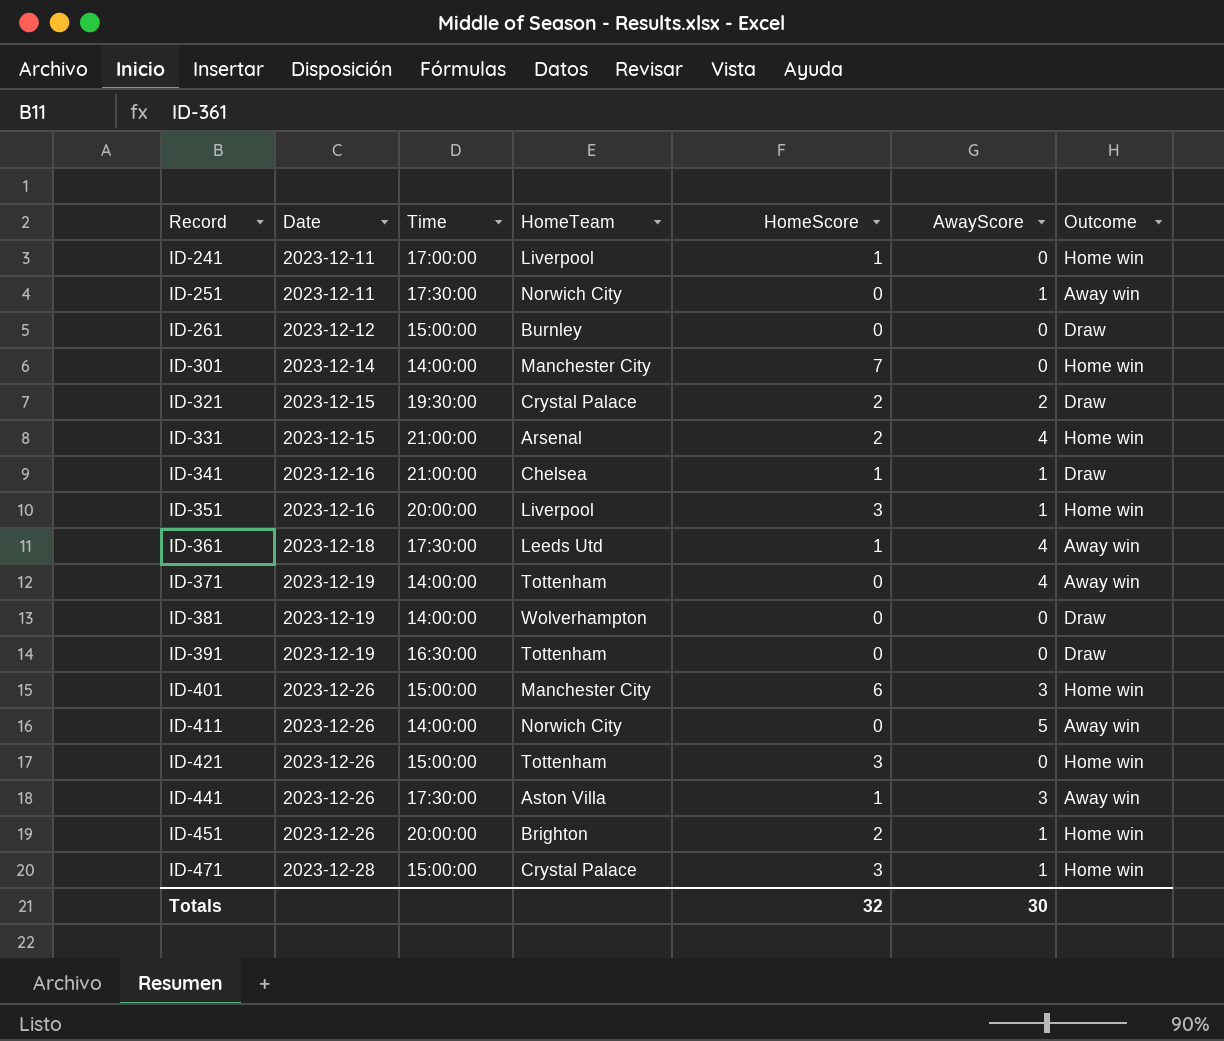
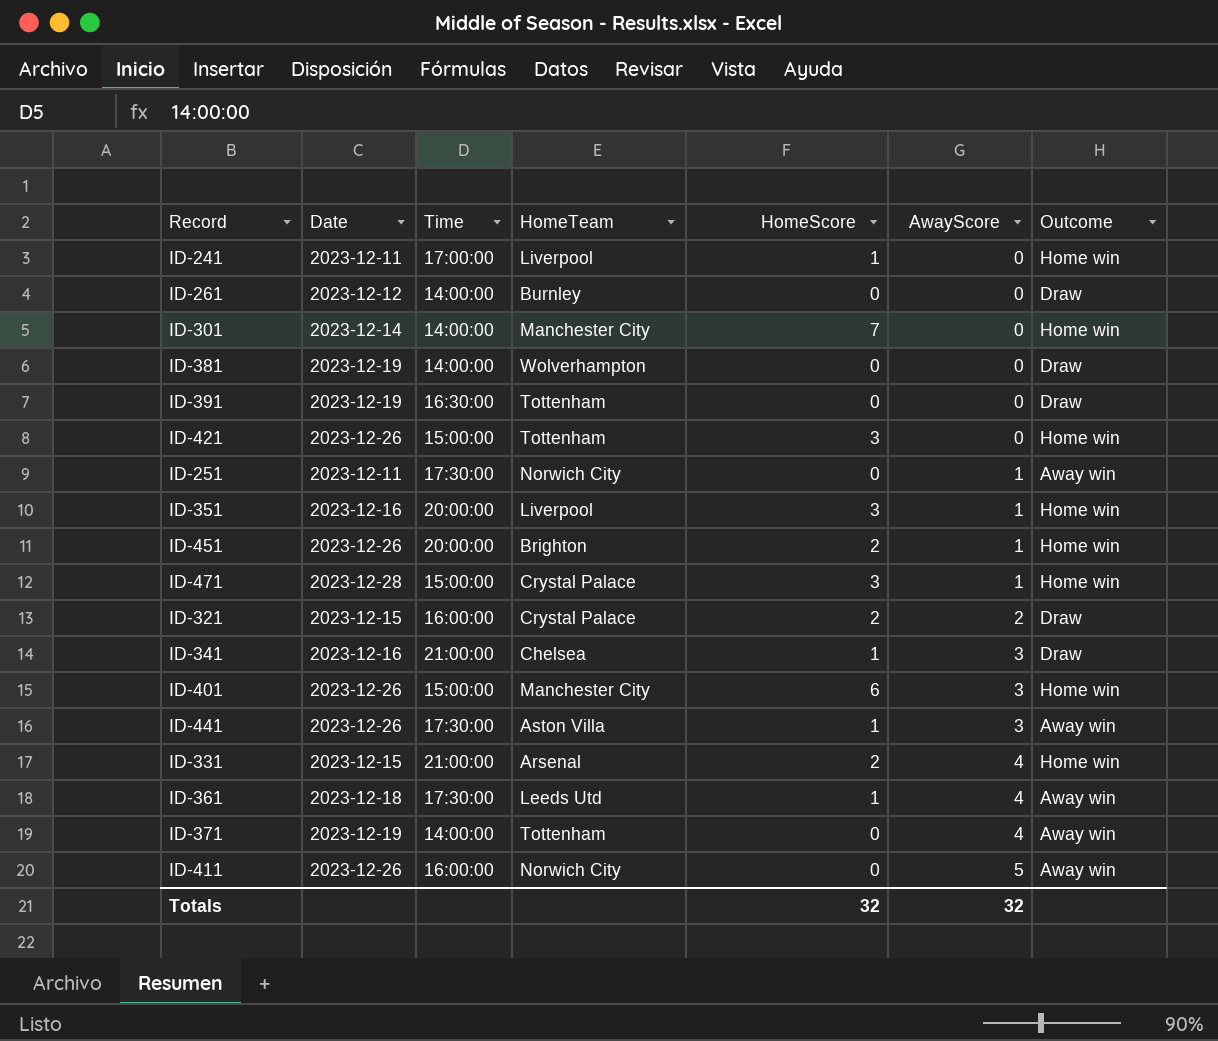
row order: Record ascending -> AwayScore ascending
ID-261 | Time: 15:00:00 -> 14:00:00
ID-321 | Time: 19:30:00 -> 16:00:00
ID-341 | AwayScore: 1 -> 3
ID-411 | Time: 14:00:00 -> 16:00:00
Totals | AwayScore: 30 -> 32

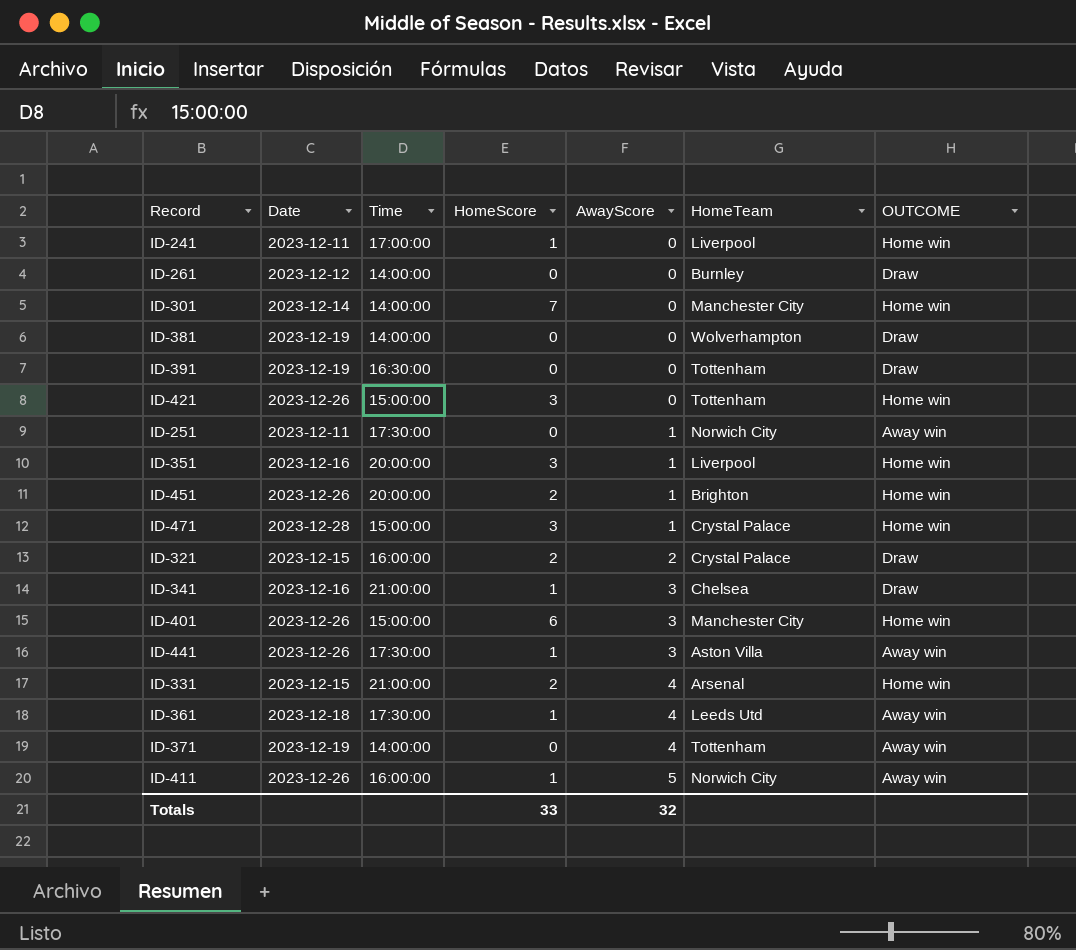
column HomeTeam | position: 4 -> 6
column name: Outcome -> OUTCOME
ID-411 | HomeScore: 0 -> 1
Totals | HomeScore: 32 -> 33

